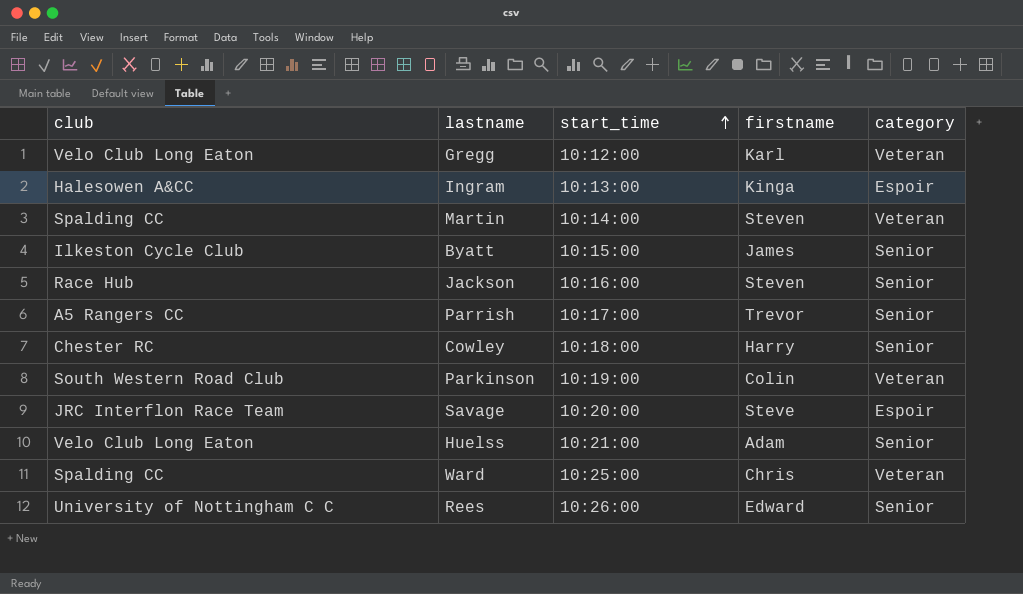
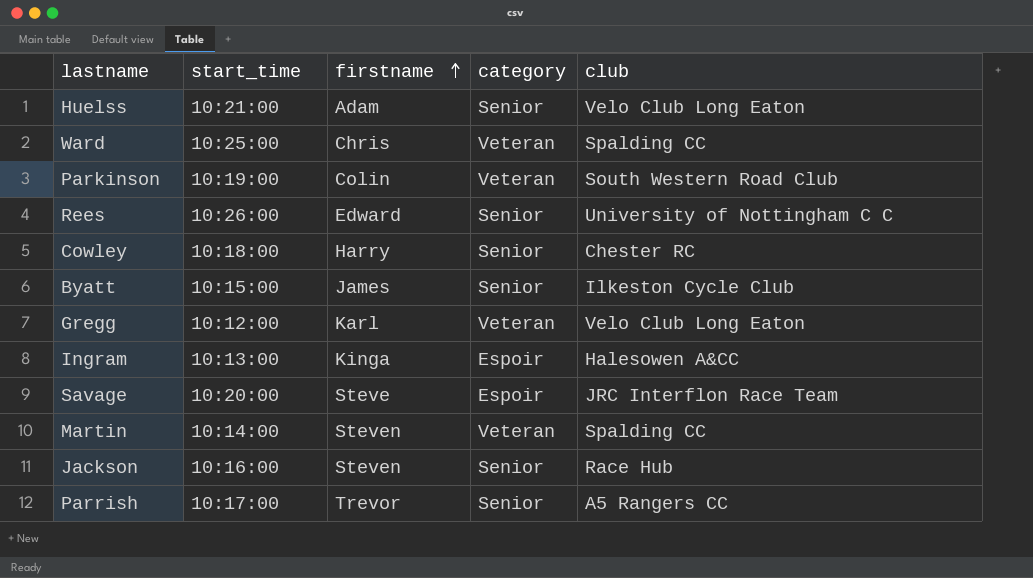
row order: start_time ascending -> firstname ascending
column club | position: 1 -> 5

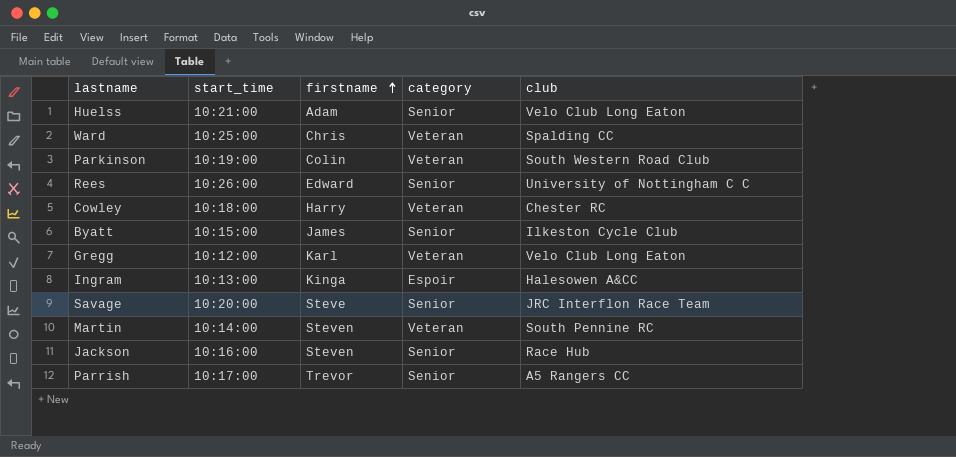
Cowley | category: Senior -> Veteran
Savage | category: Espoir -> Senior
Martin | club: Spalding CC -> South Pennine RC

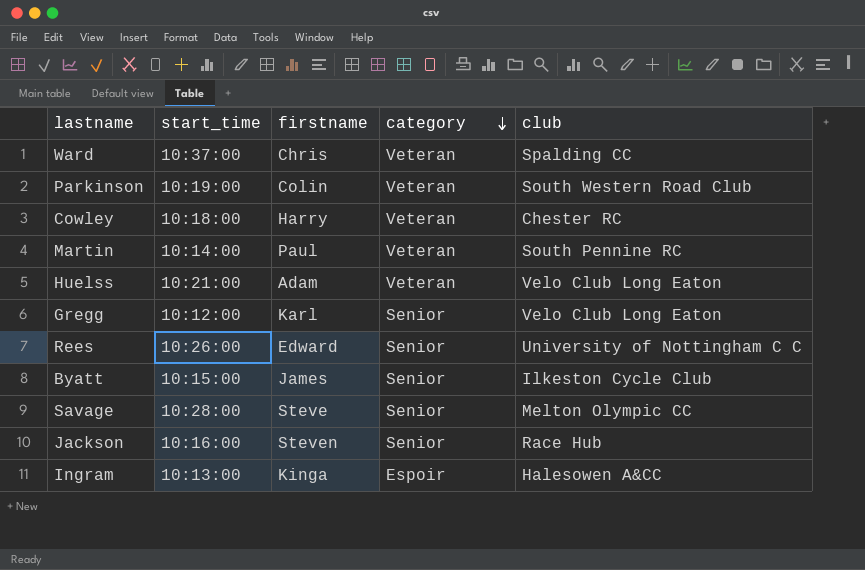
row order: firstname ascending -> category descending
row Parrish: 10:17:00 | Trevor | Senior | A5 Rangers CC -> none
Ward | start_time: 10:25:00 -> 10:37:00
Martin | firstname: Steven -> Paul
Huelss | category: Senior -> Veteran
Gregg | category: Veteran -> Senior
Savage | start_time: 10:20:00 -> 10:28:00
Savage | club: JRC Interflon Race Team -> Melton Olympic CC

